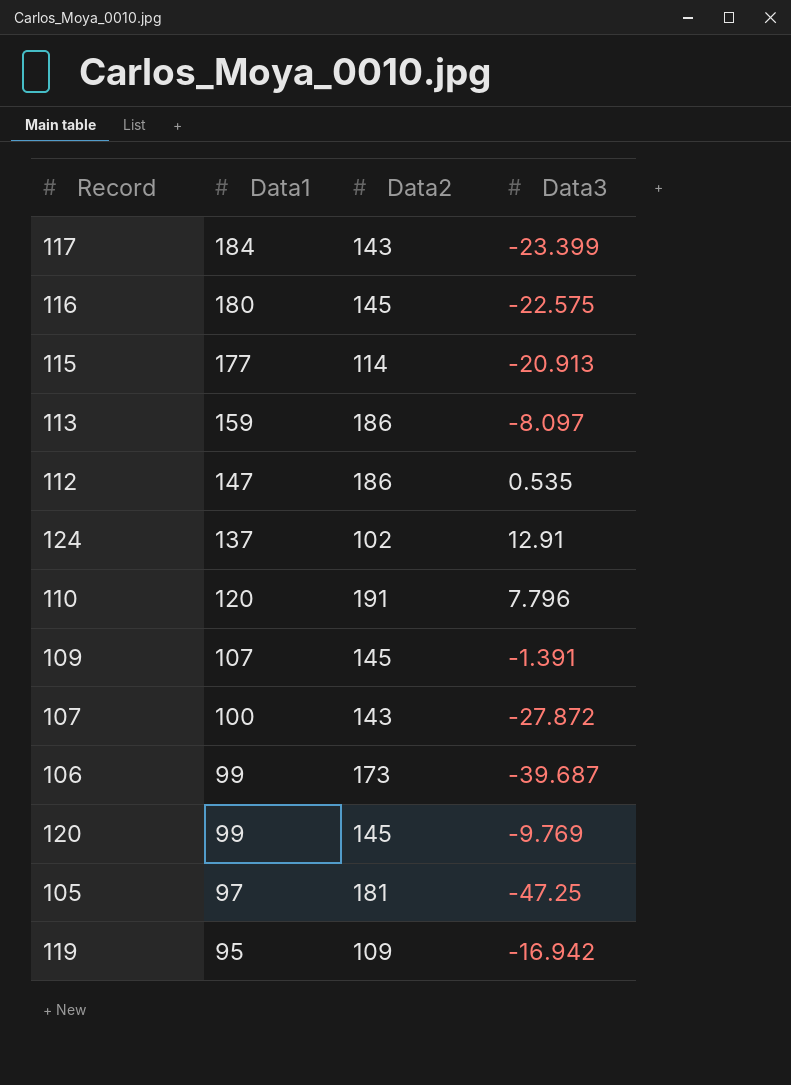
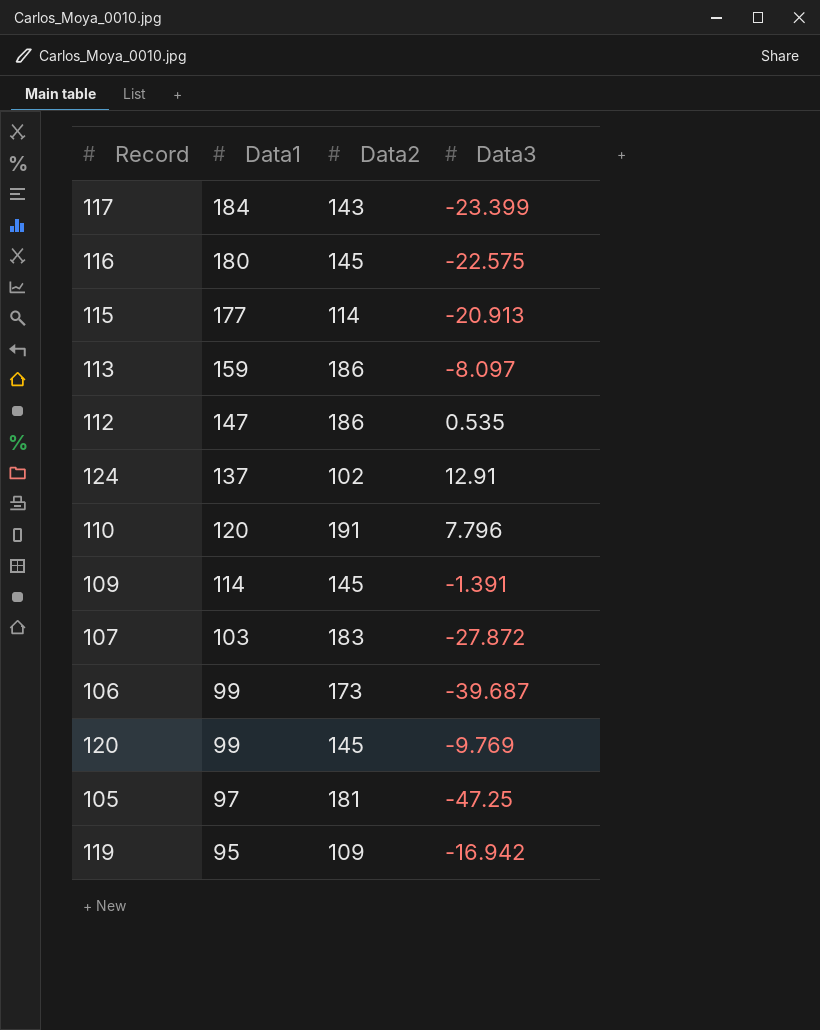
109 | Data1: 107 -> 114
107 | Data1: 100 -> 103
107 | Data2: 143 -> 183

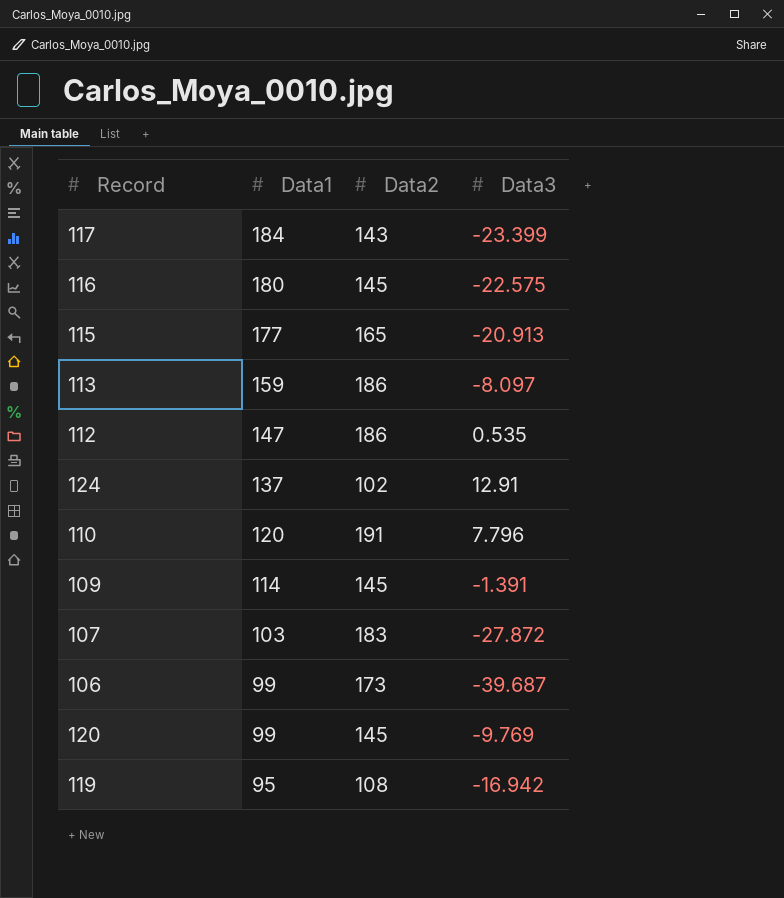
row 105: 97 | 181 | -47.25 -> none
115 | Data2: 114 -> 165
119 | Data2: 109 -> 108

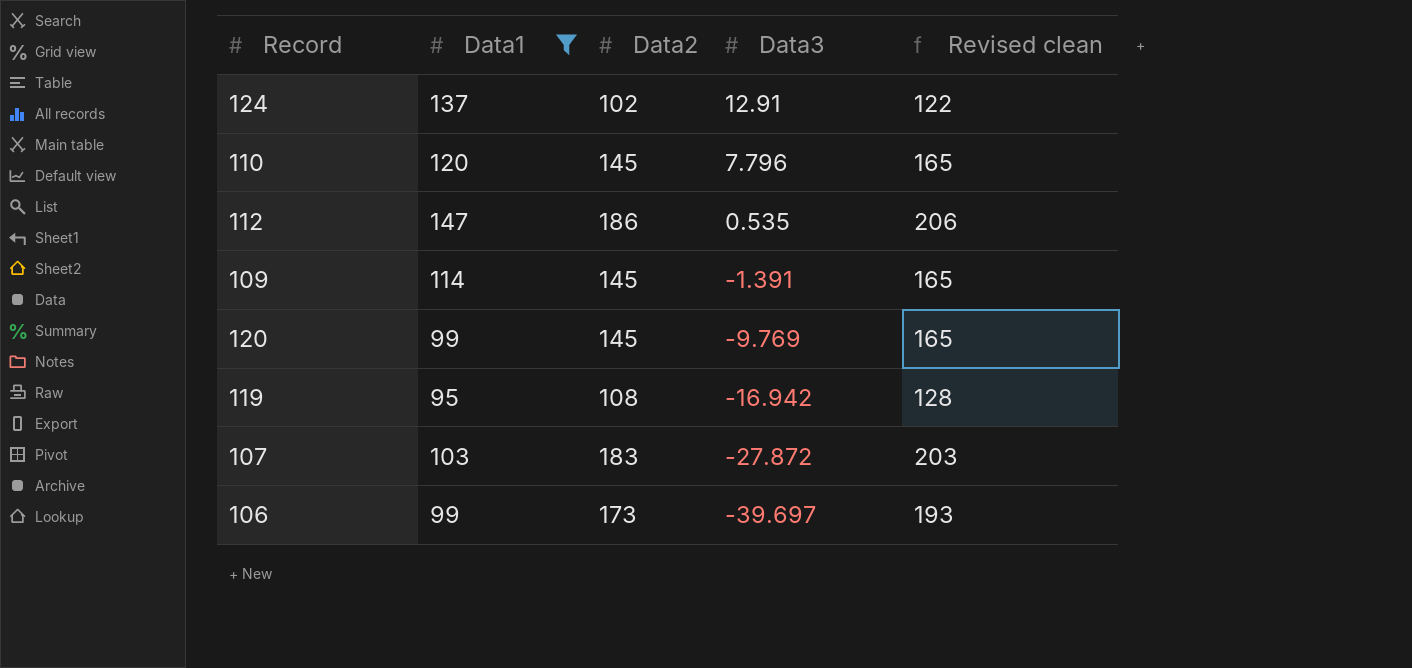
filter: none -> Data1 <= 147
row order: Data1 descending -> Data3 descending
column Revised clean | formula: none -> [Data2] + 20
110 | Data2: 191 -> 145
106 | Data3: -39.687 -> -39.697

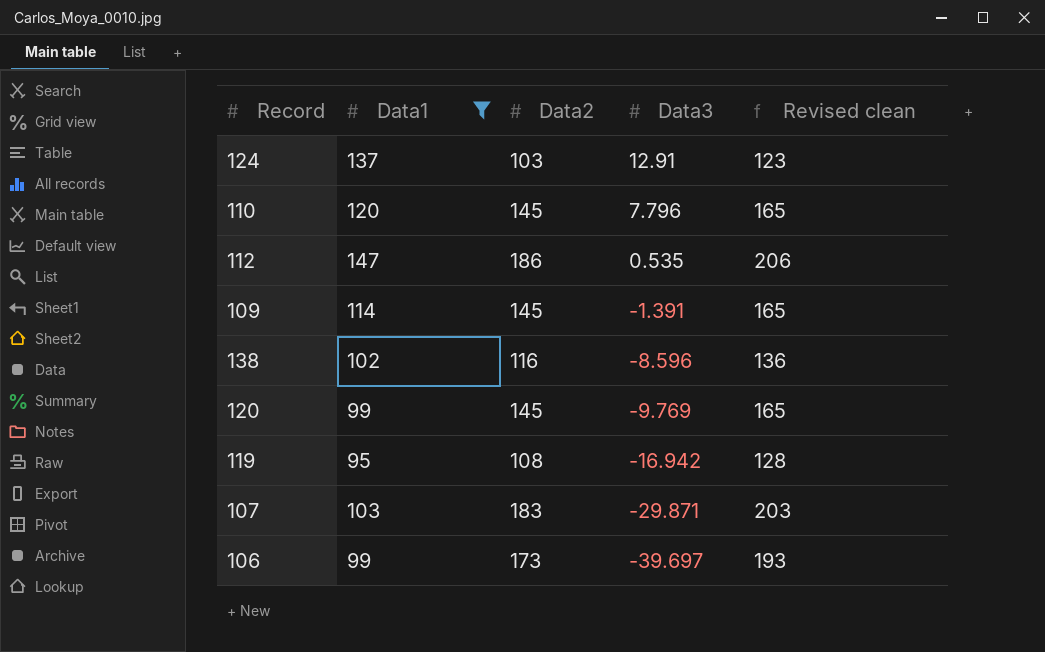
124 | Data2: 102 -> 103
124 | Revised clean: 122 -> 123
row 138: none -> 102 | 116 | -8.596 | 136
107 | Data3: -27.872 -> -29.871

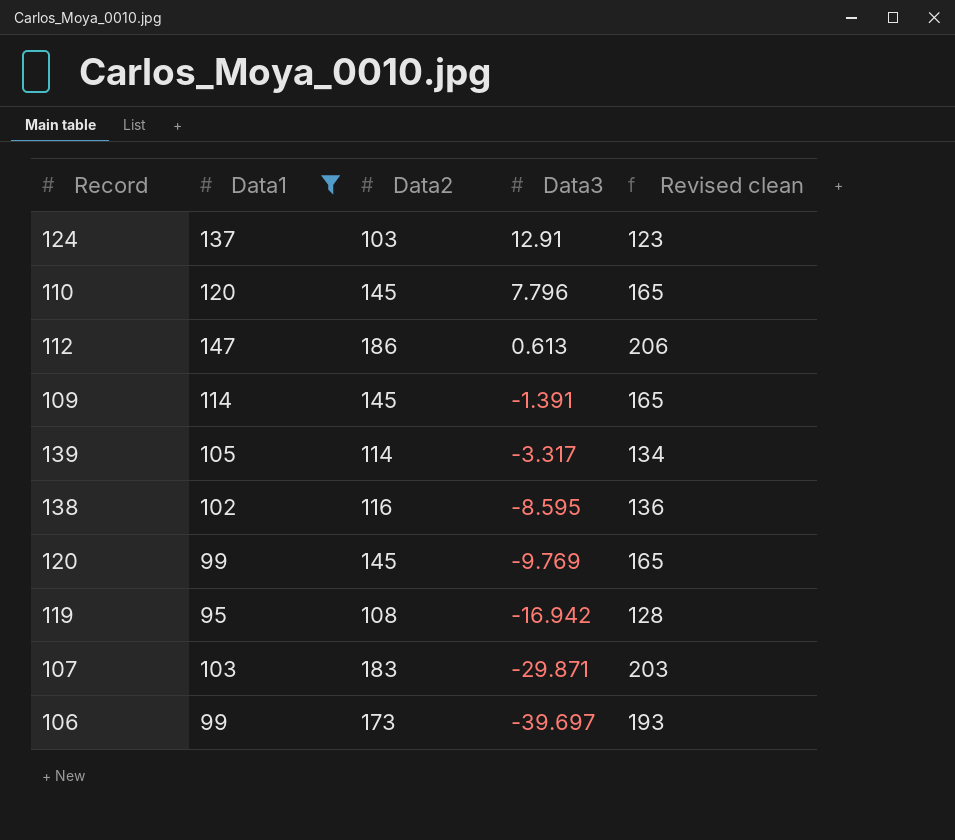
112 | Data3: 0.535 -> 0.613
row 139: none -> 105 | 114 | -3.317 | 134
138 | Data3: -8.596 -> -8.595

